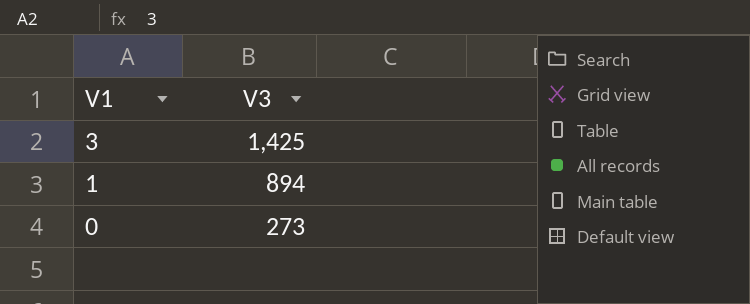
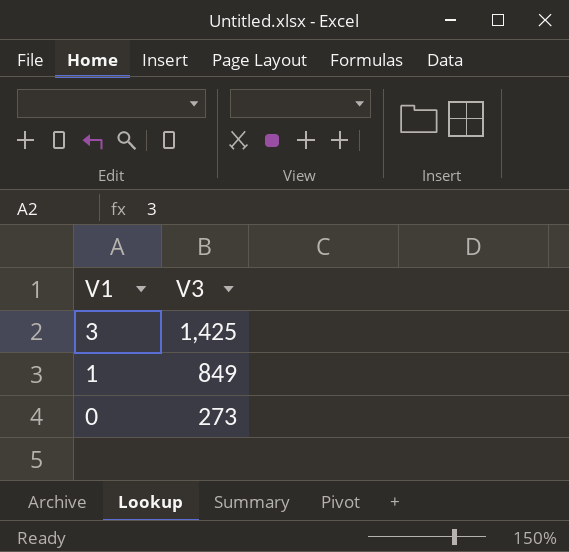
1 | V3: 894 -> 849

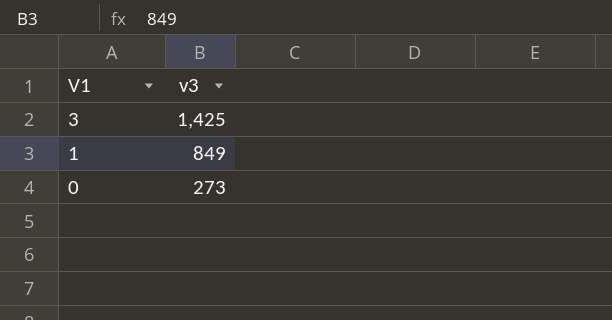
column name: V3 -> v3

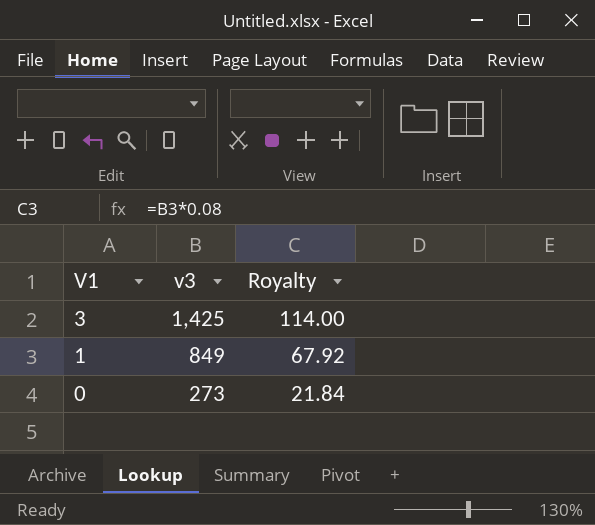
column Royalty | formula: none -> [v3] * 0.08

